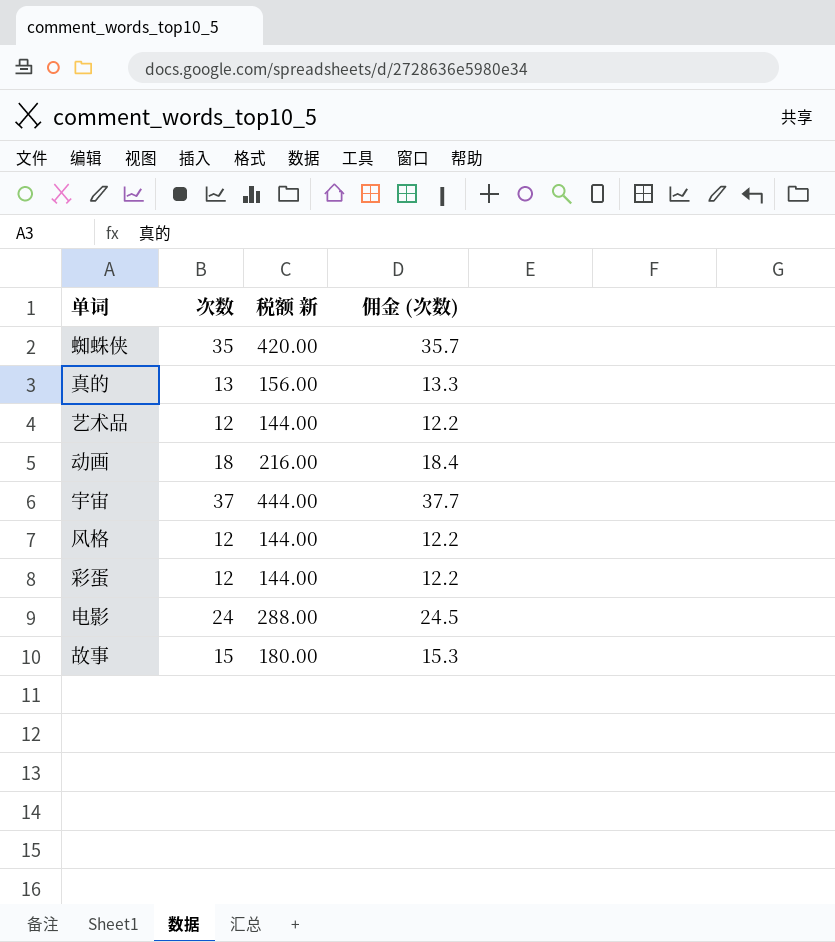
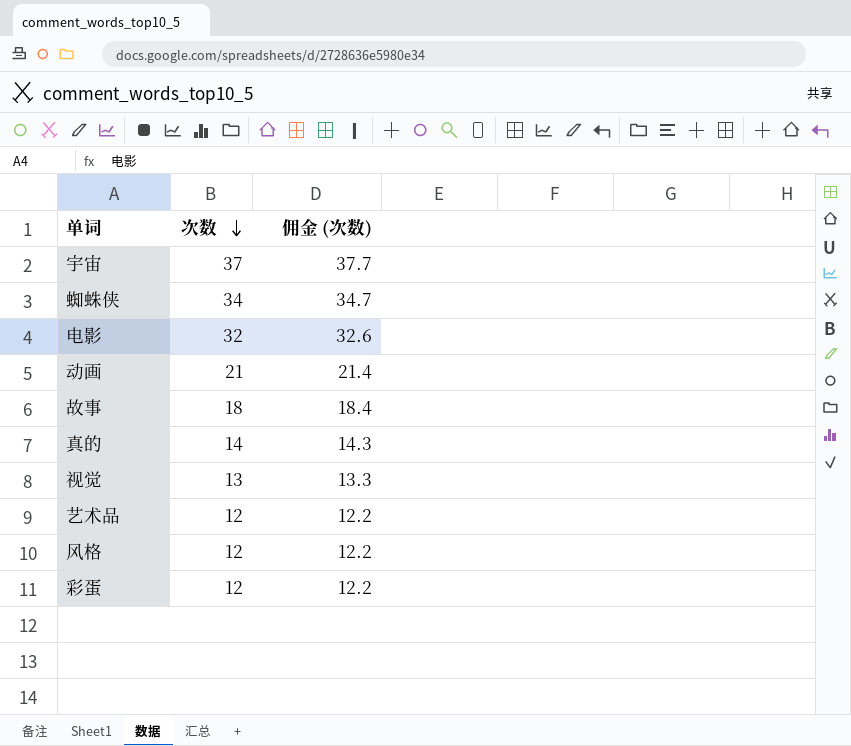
row order: none -> 次数 descending
column 税额 新 | formula: [次数] * 12 -> none
蜘蛛侠 | 次数: 35 -> 34
蜘蛛侠 | 佣金 (次数): 35.7 -> 34.7
电影 | 次数: 24 -> 32
电影 | 佣金 (次数): 24.5 -> 32.6
动画 | 次数: 18 -> 21
动画 | 佣金 (次数): 18.4 -> 21.4
故事 | 次数: 15 -> 18
故事 | 佣金 (次数): 15.3 -> 18.4
真的 | 次数: 13 -> 14
真的 | 佣金 (次数): 13.3 -> 14.3
row 视觉: none -> 13 | 13.3

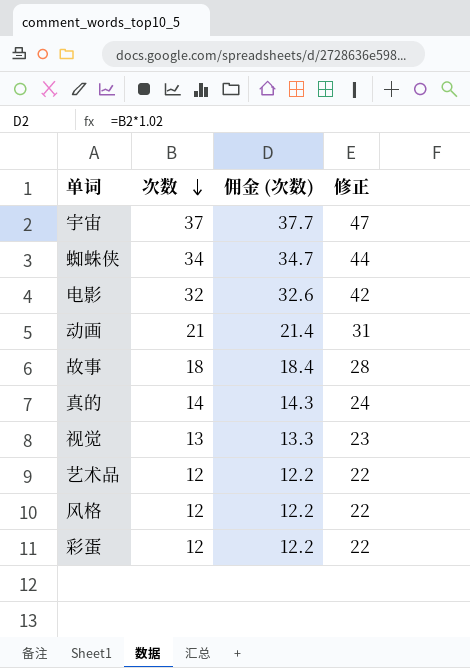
column 修正 | formula: none -> [次数] + 10

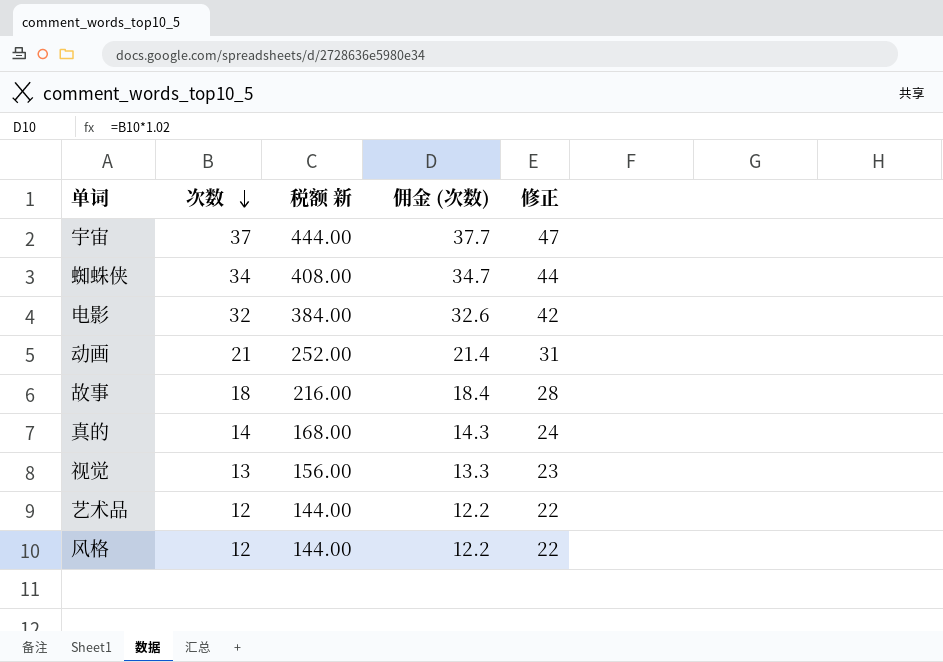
column 税额 新 | formula: none -> [次数] * 12
row 彩蛋: 12 | 12.2 | 22 -> none

